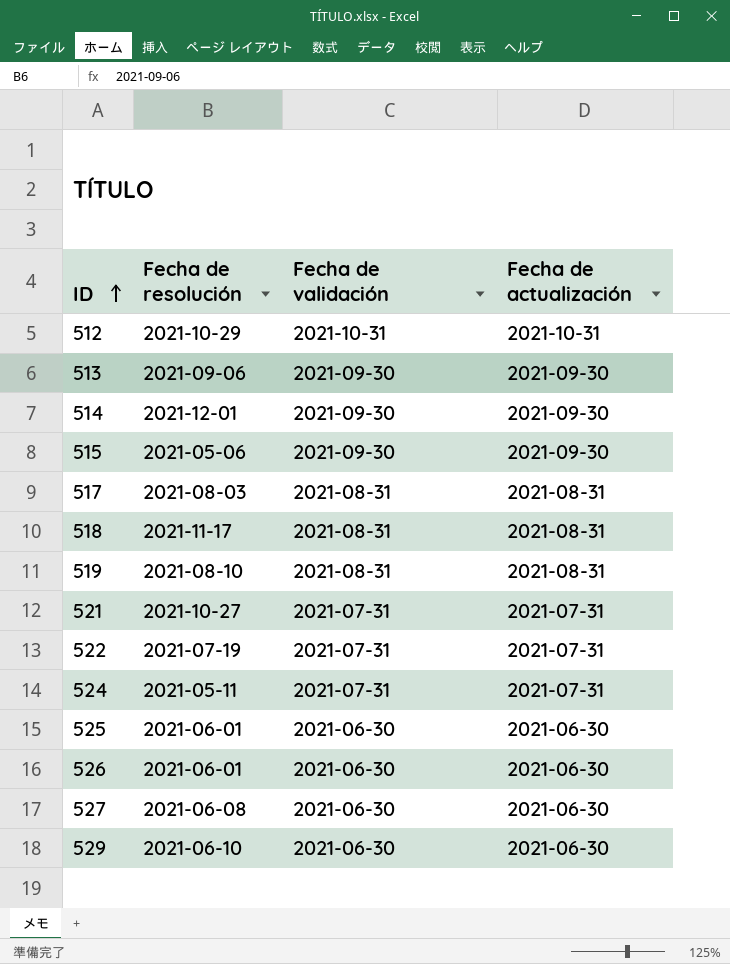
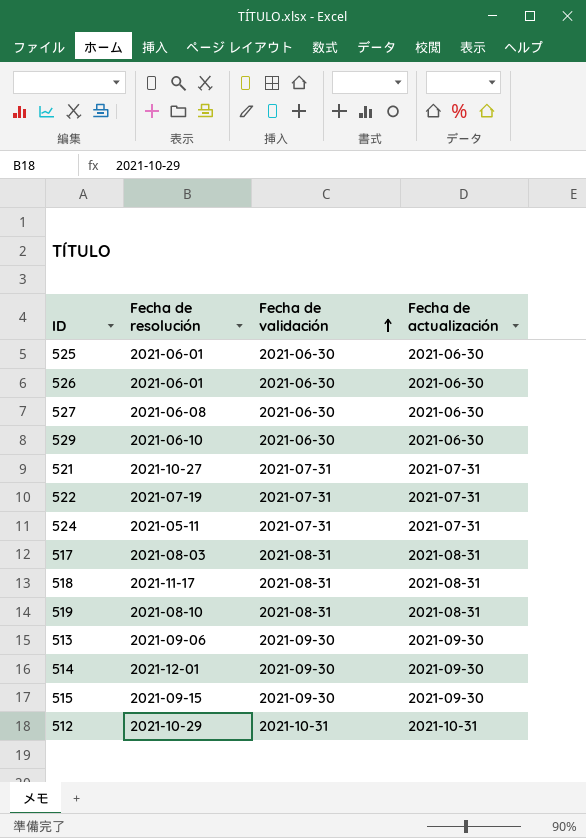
row order: ID ascending -> Fecha de validación ascending
515 | Fecha de resolución: 2021-05-06 -> 2021-09-15

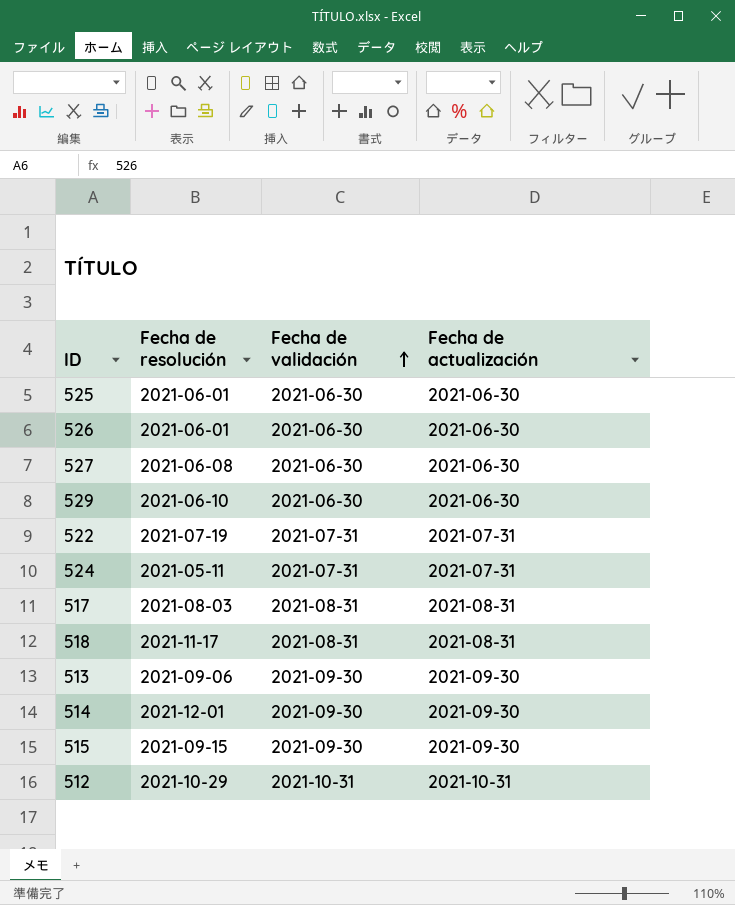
row 521: 2021-10-27 | 2021-07-31 | 2021-07-31 -> none
row 519: 2021-08-10 | 2021-08-31 | 2021-08-31 -> none

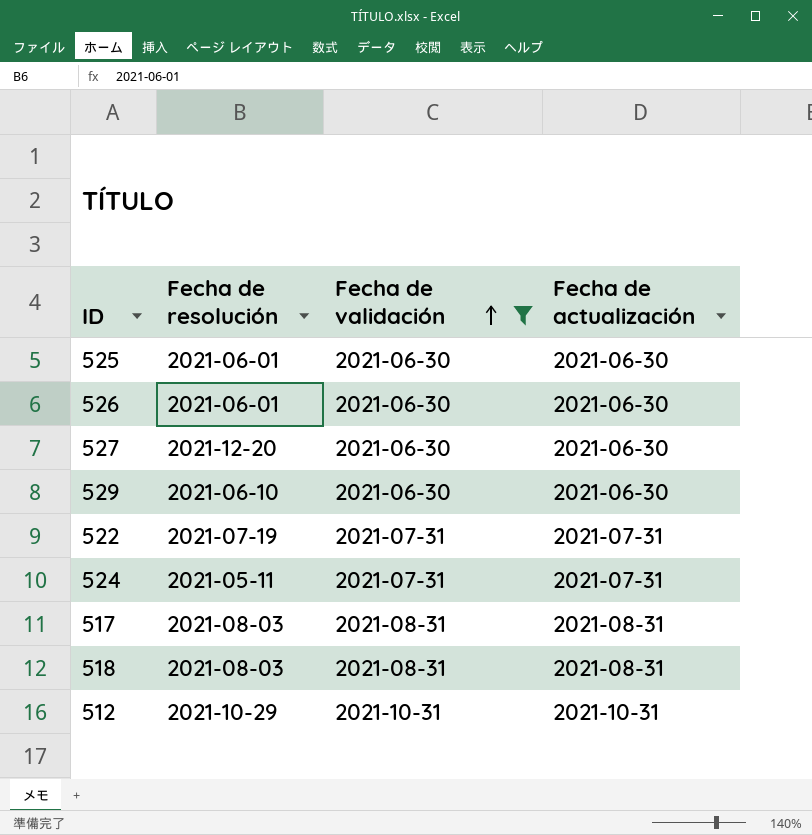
filter: none -> Fecha de validación != 2021-09-30
527 | Fecha de resolución: 2021-06-08 -> 2021-12-20
518 | Fecha de resolución: 2021-11-17 -> 2021-08-03

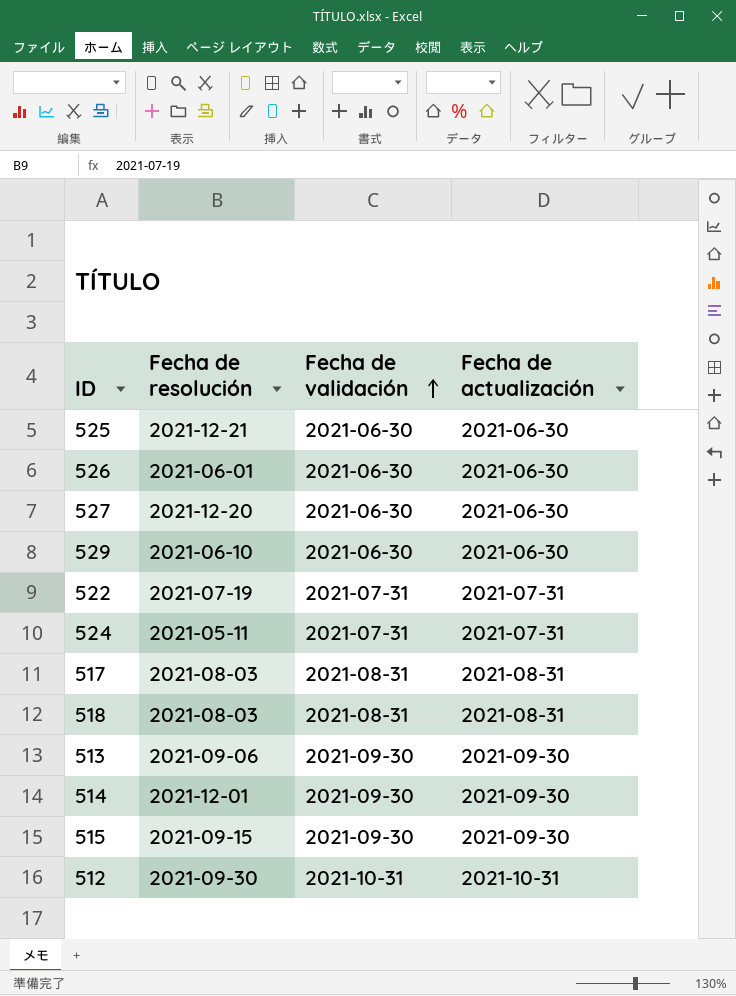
filter: Fecha de validación != 2021-09-30 -> none
525 | Fecha de resolución: 2021-06-01 -> 2021-12-21
512 | Fecha de resolución: 2021-10-29 -> 2021-09-30

